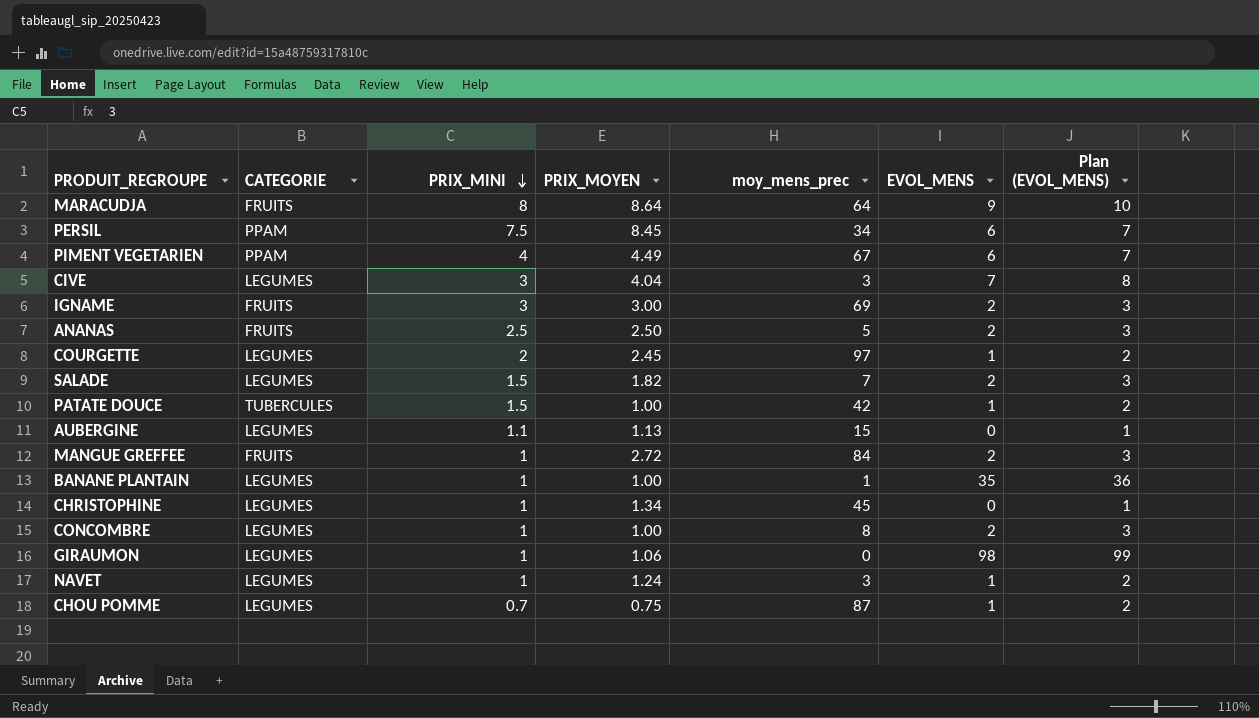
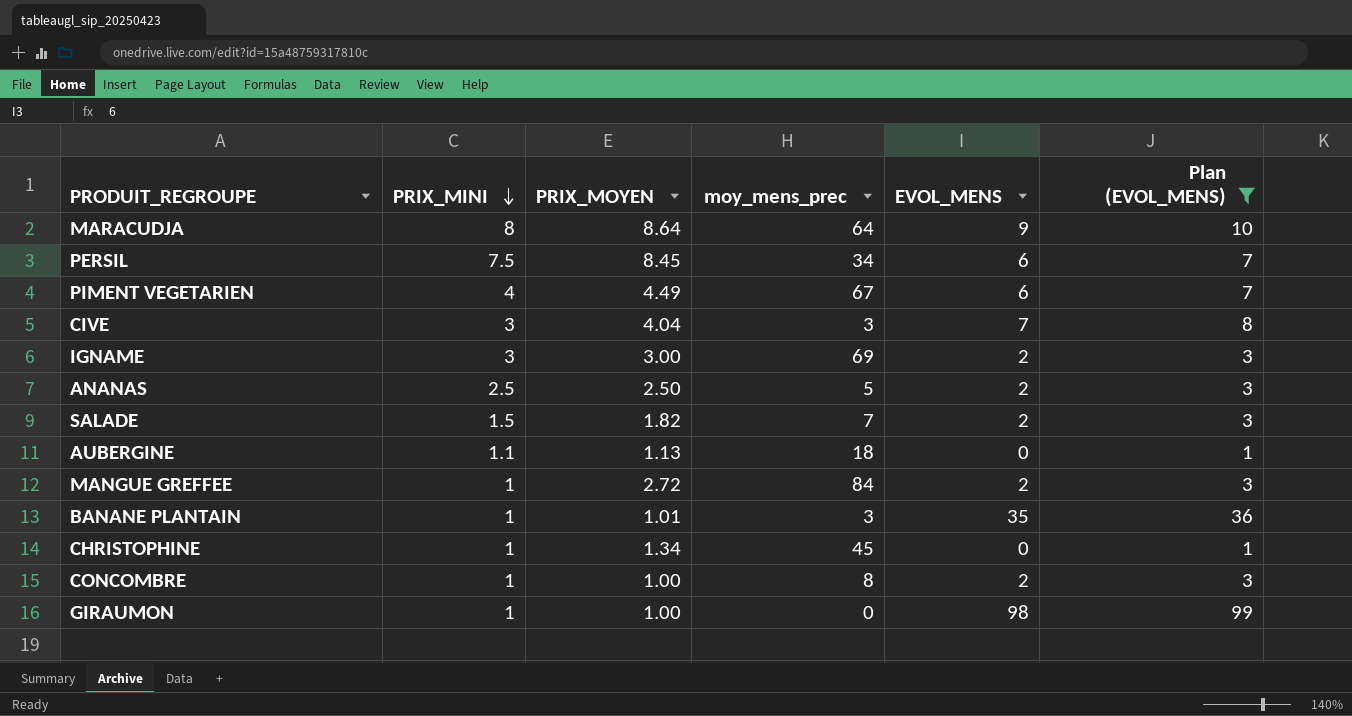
filter: none -> Plan (EVOL_MENS) != 2
column CATEGORIE | position: 2 -> none
AUBERGINE | moy_mens_prec: 15 -> 18
BANANE PLANTAIN | PRIX_MOYEN: 1.00 -> 1.01
BANANE PLANTAIN | moy_mens_prec: 1 -> 3
GIRAUMON | PRIX_MOYEN: 1.06 -> 1.00

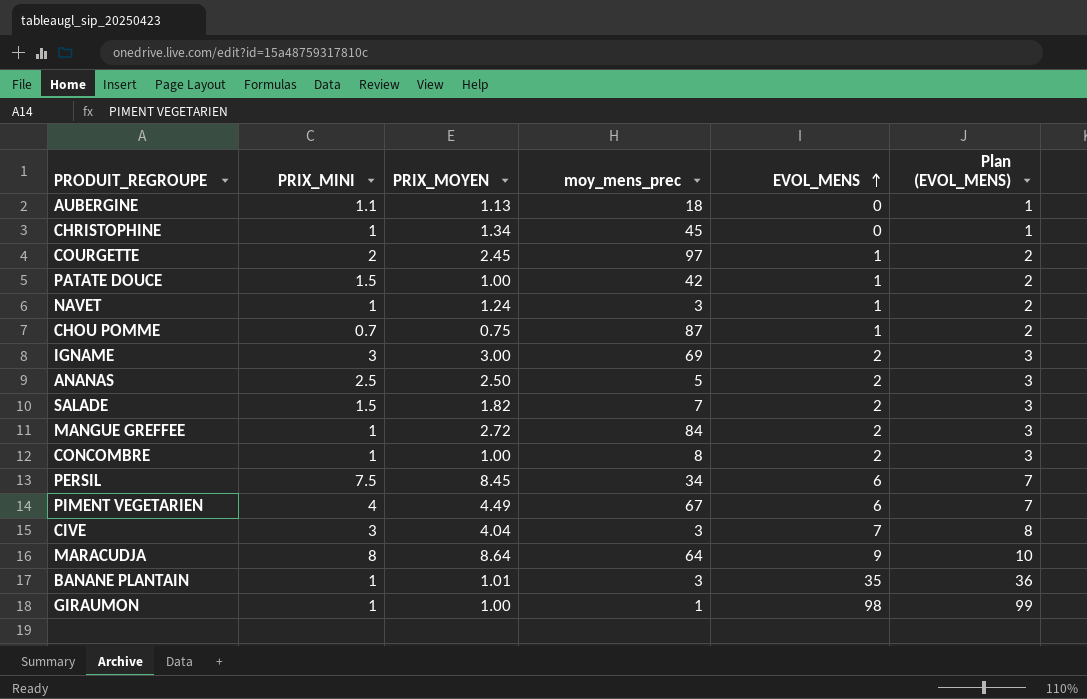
filter: Plan (EVOL_MENS) != 2 -> none
row order: PRIX_MINI descending -> EVOL_MENS ascending
GIRAUMON | moy_mens_prec: 0 -> 1

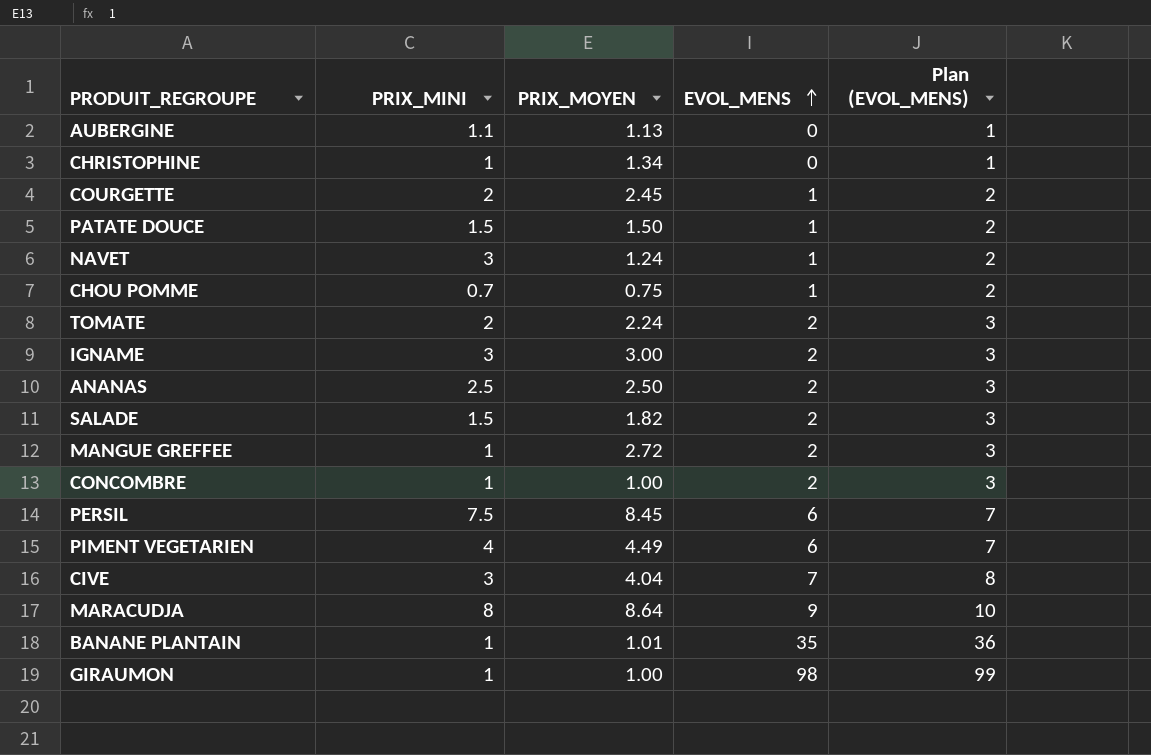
column moy_mens_prec | position: 4 -> none
PATATE DOUCE | PRIX_MOYEN: 1.00 -> 1.50
NAVET | PRIX_MINI: 1 -> 3
row TOMATE: none -> 2 | 2.24 | 2 | 3

